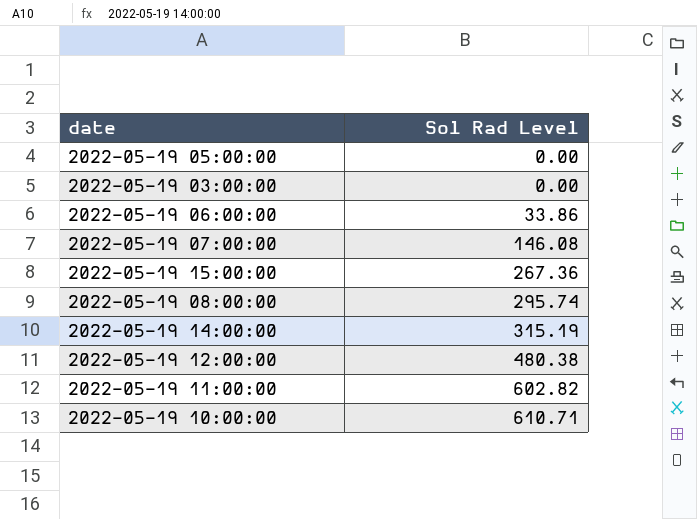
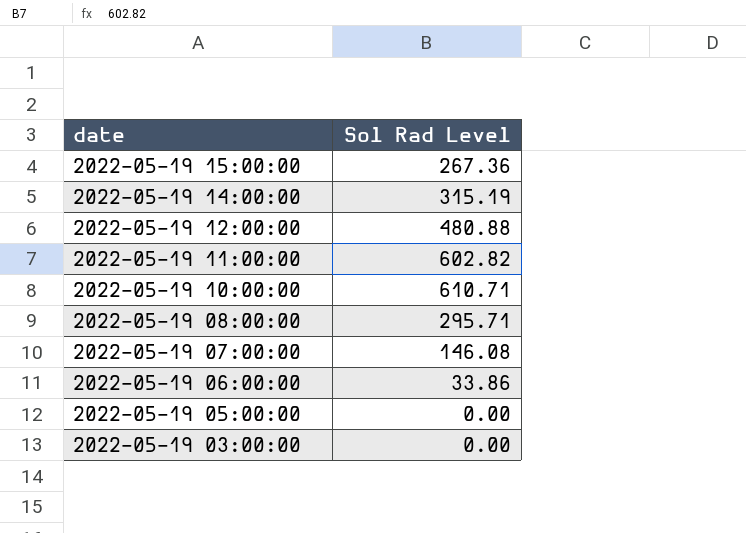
row order: Sol Rad Level ascending -> date descending
2022-05-19 12:00:00 | Sol Rad Level: 480.38 -> 480.88
2022-05-19 08:00:00 | Sol Rad Level: 295.74 -> 295.71

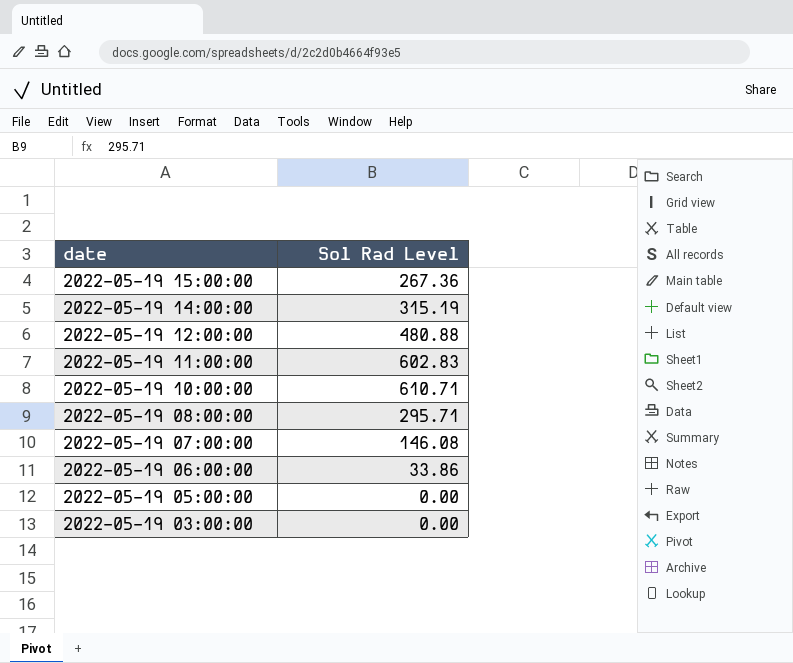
2022-05-19 11:00:00 | Sol Rad Level: 602.82 -> 602.83

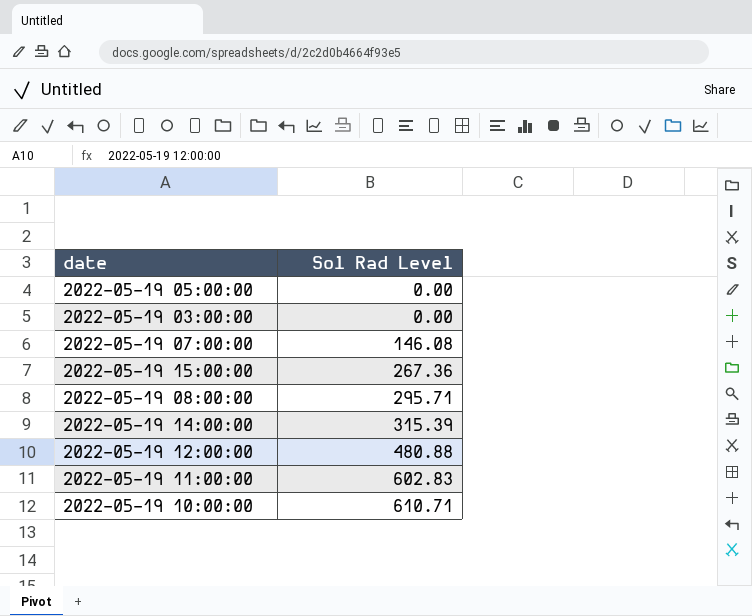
row order: date descending -> Sol Rad Level ascending
row 2022-05-19 06:00:00: 33.86 -> none
2022-05-19 14:00:00 | Sol Rad Level: 315.19 -> 315.39

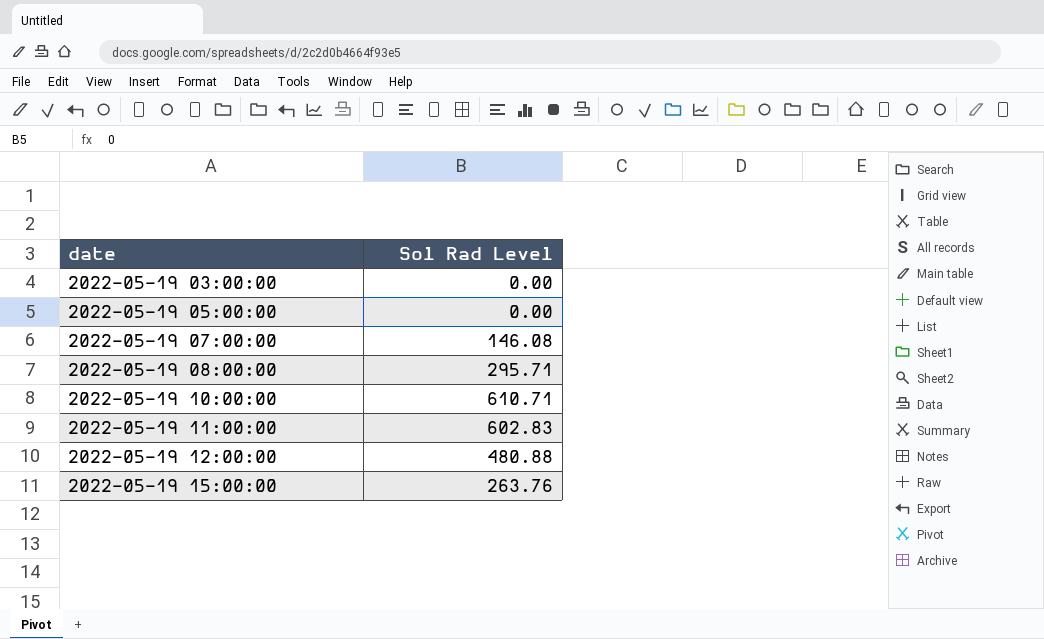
row order: Sol Rad Level ascending -> date ascending
row 2022-05-19 14:00:00: 315.39 -> none
2022-05-19 15:00:00 | Sol Rad Level: 267.36 -> 263.76

